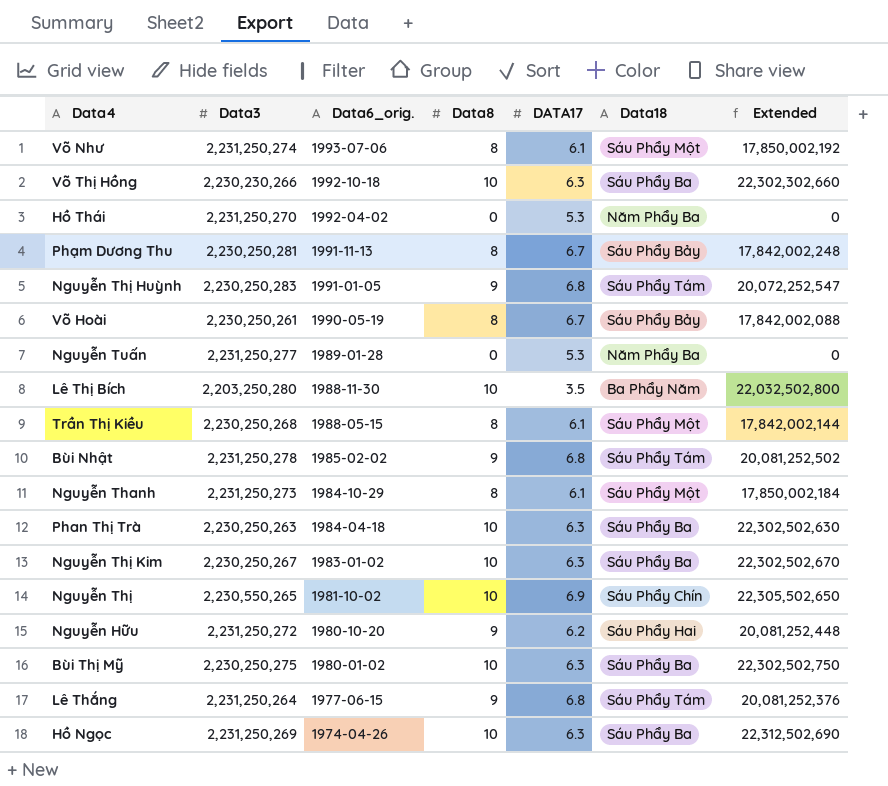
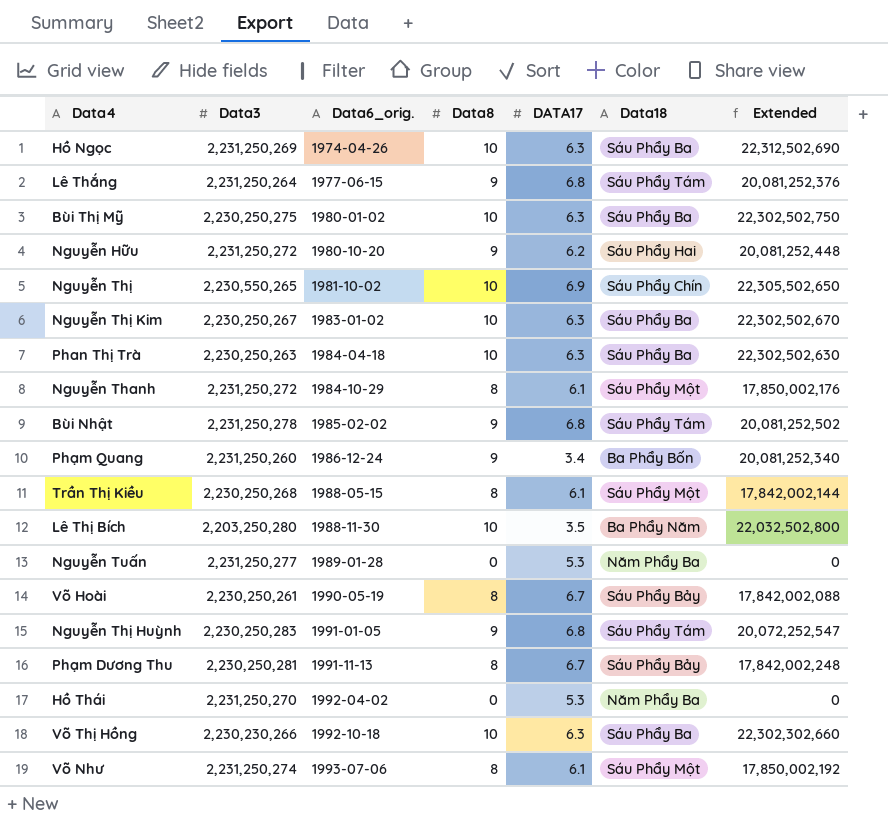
row order: Data6_orig. descending -> Data6_orig. ascending
Nguyễn Thanh | Data3: 2,231,250,273 -> 2,231,250,272
Nguyễn Thanh | Extended: 17,850,002,184 -> 17,850,002,176
row Phạm Quang: none -> 2,231,250,260 | 1986-12-24 | 9 | 3.4 | Ba Phẩy Bốn | 20,081,252,340

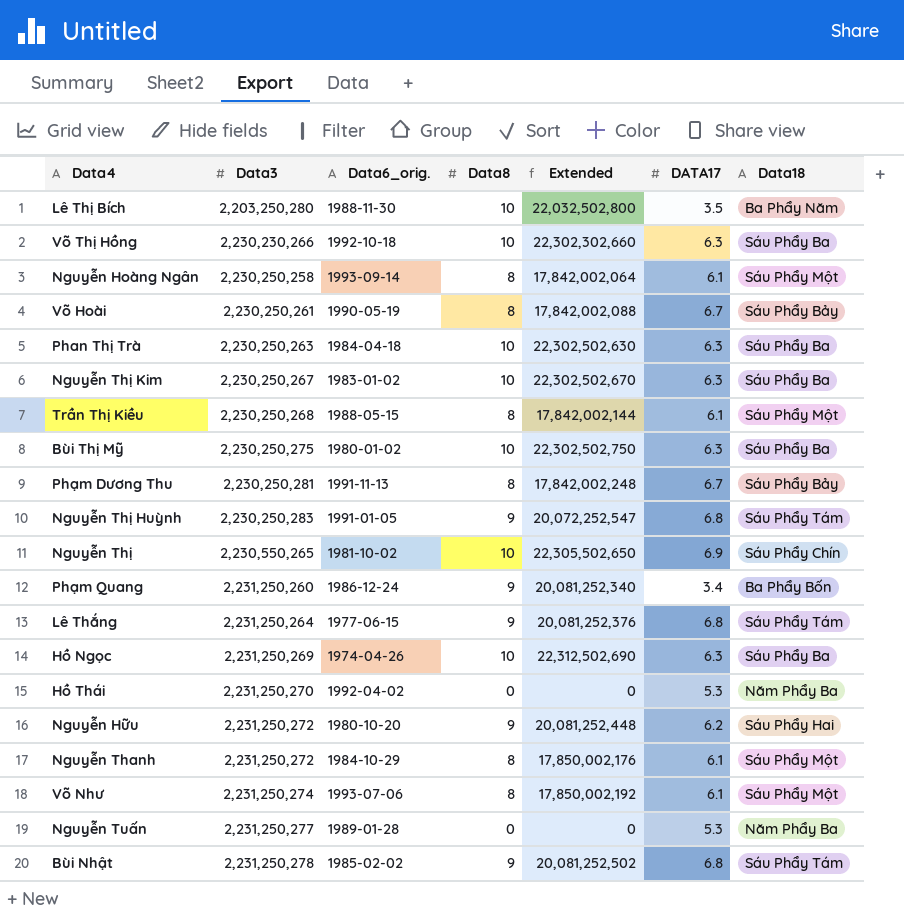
row order: Data6_orig. ascending -> Data3 ascending
column Extended | position: 7 -> 5
row Nguyễn Hoàng Ngân: none -> 2,230,250,258 | 1993-09-14 | 8 | 17,842,002,064 | 6.1 | Sáu Phẩy Một

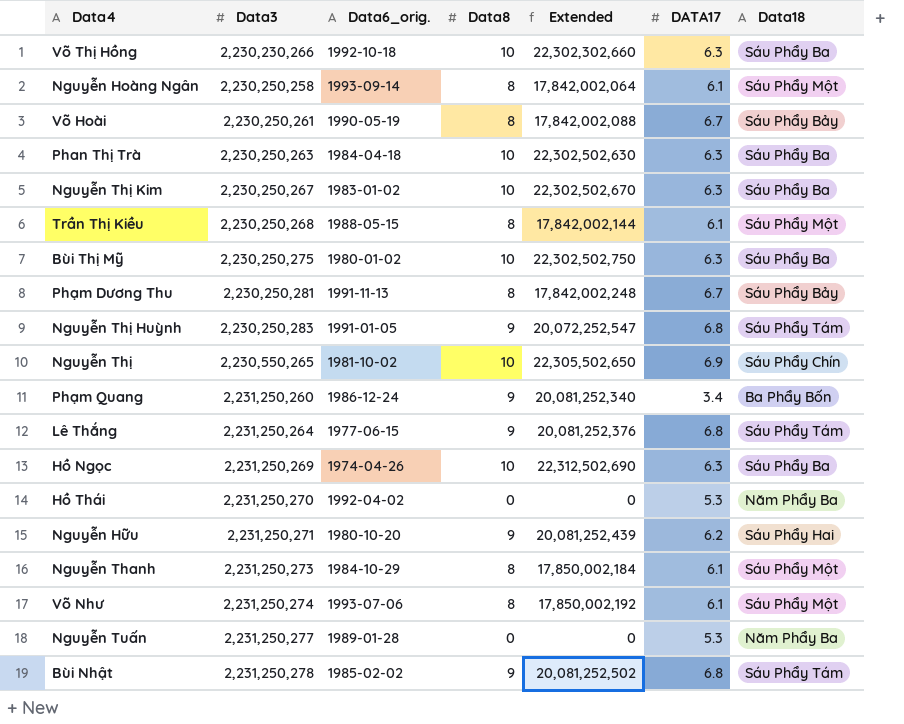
row Lê Thị Bích: 2,203,250,280 | 1988-11-30 | 10 | 22,032,502,800 | 3.5 | Ba Phẩy Năm -> none
Nguyễn Hữu | Data3: 2,231,250,272 -> 2,231,250,271
Nguyễn Hữu | Extended: 20,081,252,448 -> 20,081,252,439
Nguyễn Thanh | Data3: 2,231,250,272 -> 2,231,250,273
Nguyễn Thanh | Extended: 17,850,002,176 -> 17,850,002,184

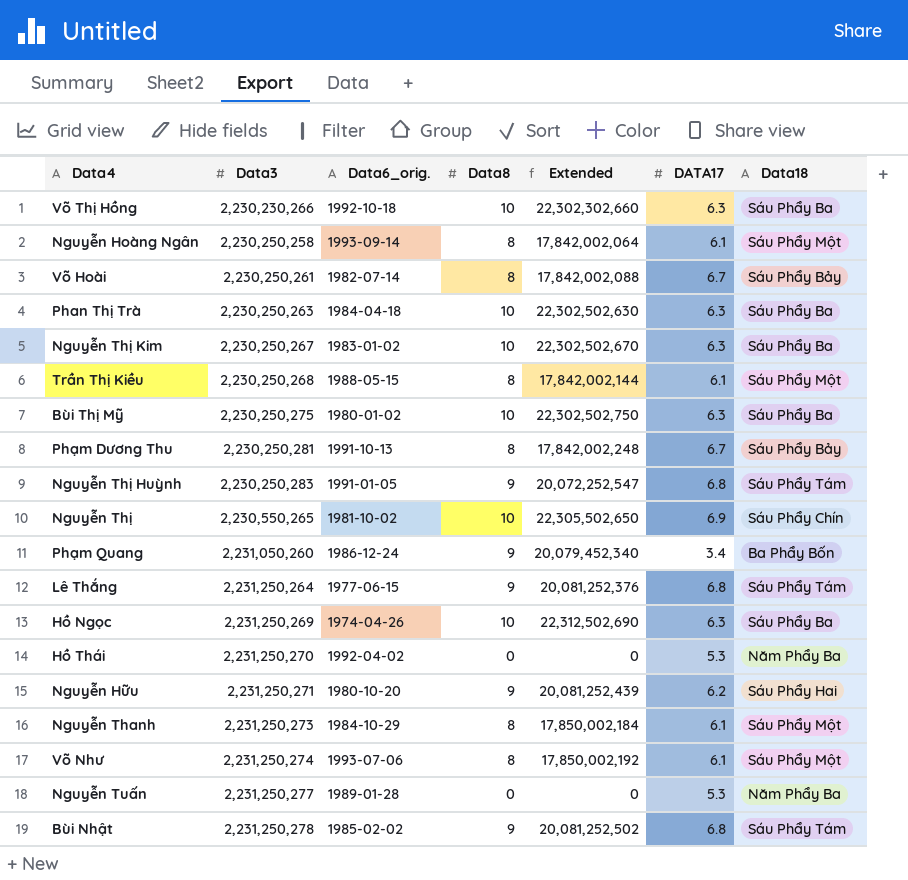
Võ Hoài | Data6_orig.: 1990-05-19 -> 1982-07-14
Phạm Dương Thu | Data6_orig.: 1991-11-13 -> 1991-10-13
Phạm Quang | Data3: 2,231,250,260 -> 2,231,050,260
Phạm Quang | Extended: 20,081,252,340 -> 20,079,452,340

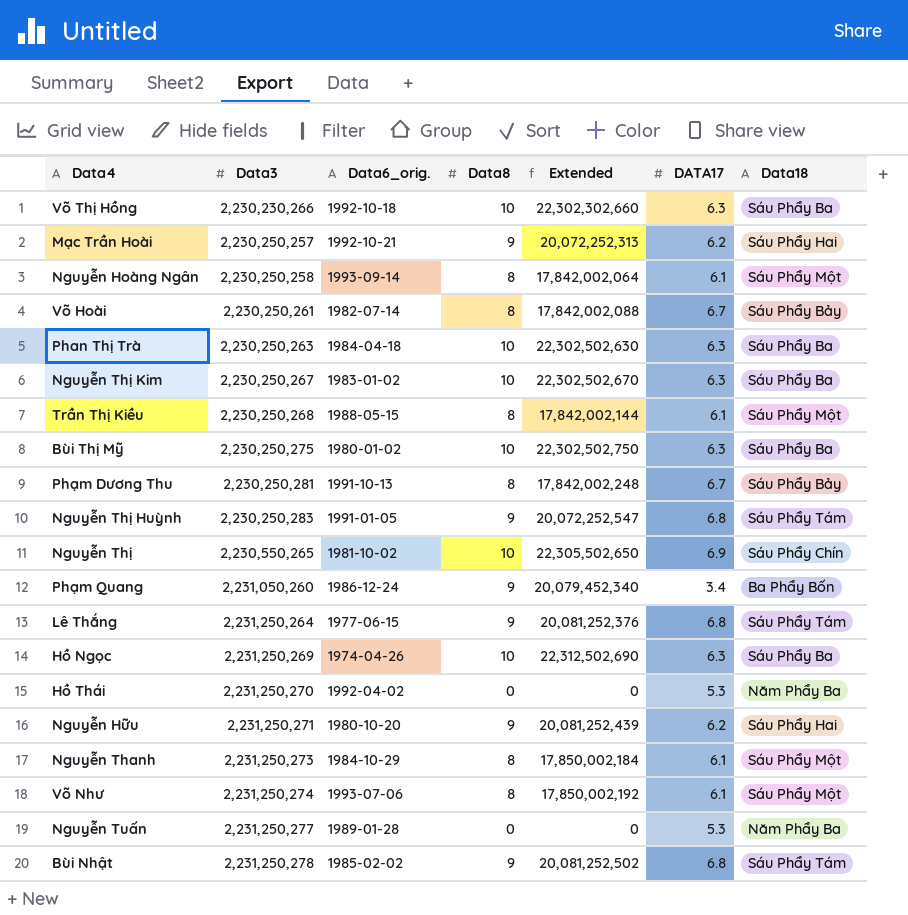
row Mạc Trần Hoài: none -> 2,230,250,257 | 1992-10-21 | 9 | 20,072,252,313 | 6.2 | Sáu Phẩy Hai

